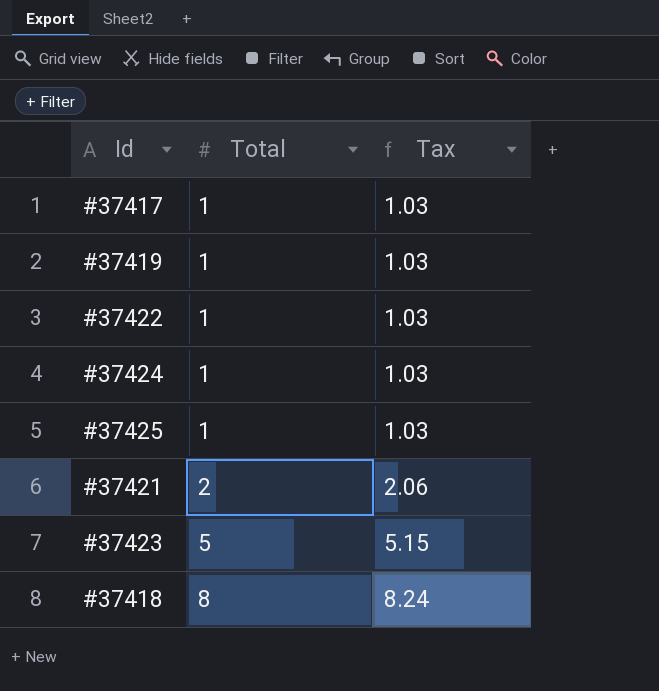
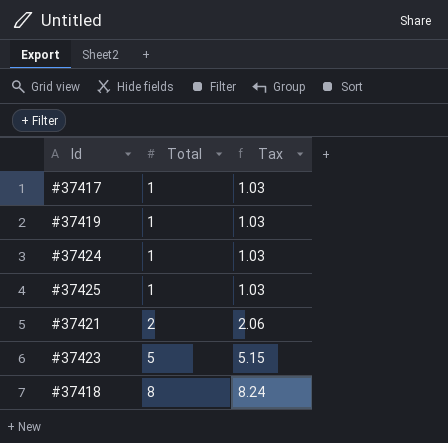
row #37422: 1 | 1.03 -> none

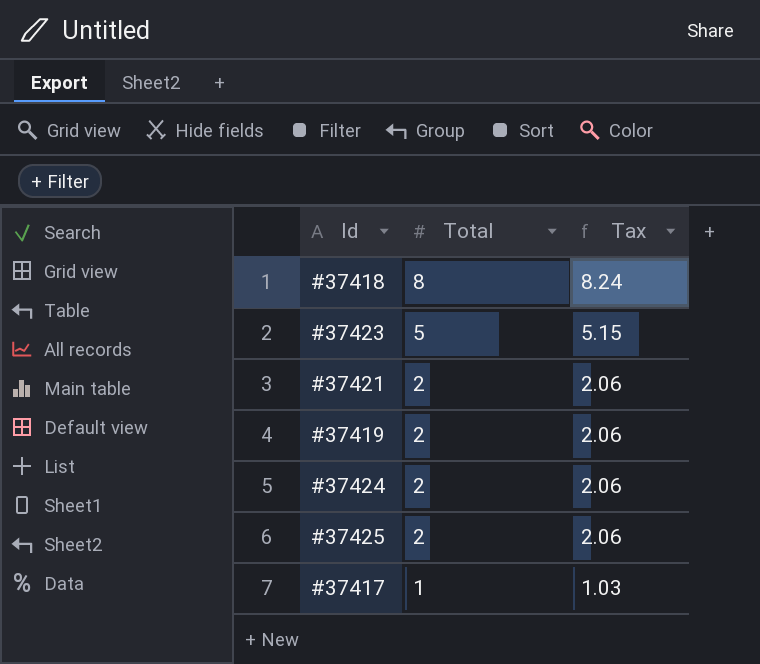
row order: Total ascending -> Total descending
#37419 | Total: 1 -> 2
#37419 | Tax: 1.03 -> 2.06
#37424 | Total: 1 -> 2
#37424 | Tax: 1.03 -> 2.06
#37425 | Total: 1 -> 2
#37425 | Tax: 1.03 -> 2.06

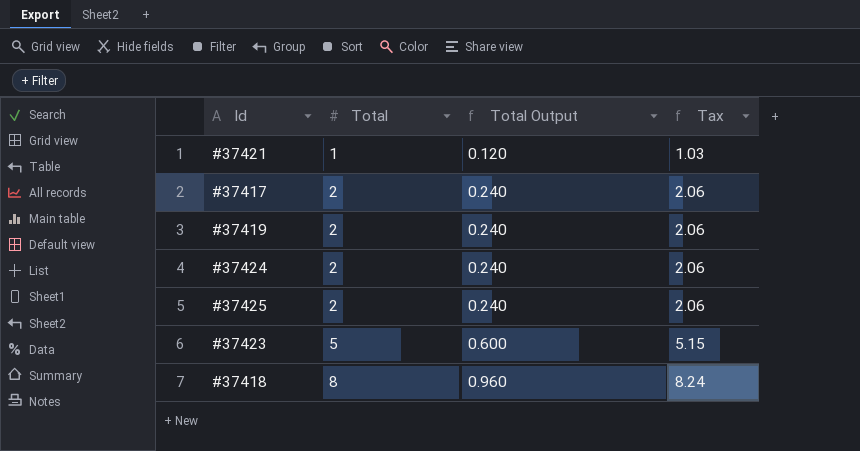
row order: Total descending -> Total ascending
column Total Output | formula: none -> [Total] * 0.12
#37421 | Total: 2 -> 1
#37421 | Tax: 2.06 -> 1.03
#37417 | Total: 1 -> 2
#37417 | Tax: 1.03 -> 2.06

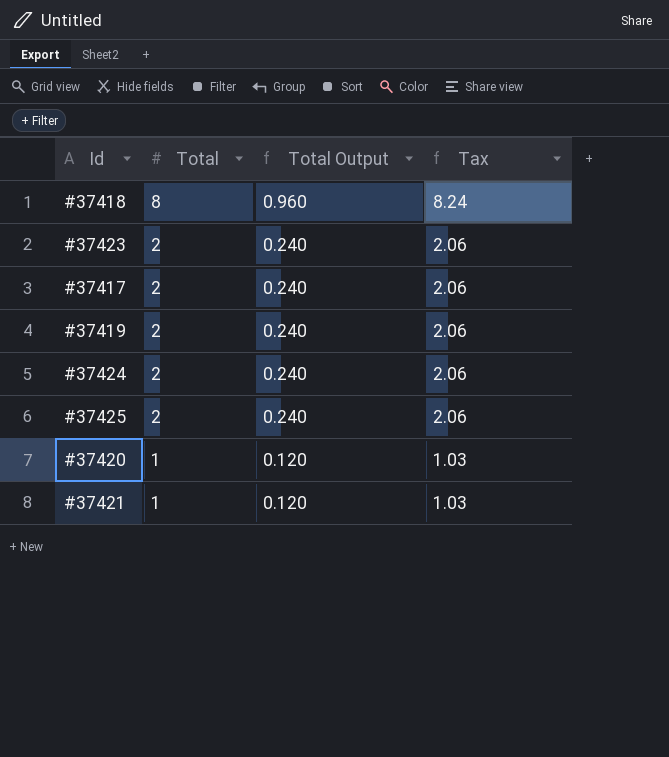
row order: Total ascending -> Total descending
#37423 | Total: 5 -> 2
#37423 | Total Output: 0.600 -> 0.240
#37423 | Tax: 5.15 -> 2.06
row #37420: none -> 1 | 0.120 | 1.03

